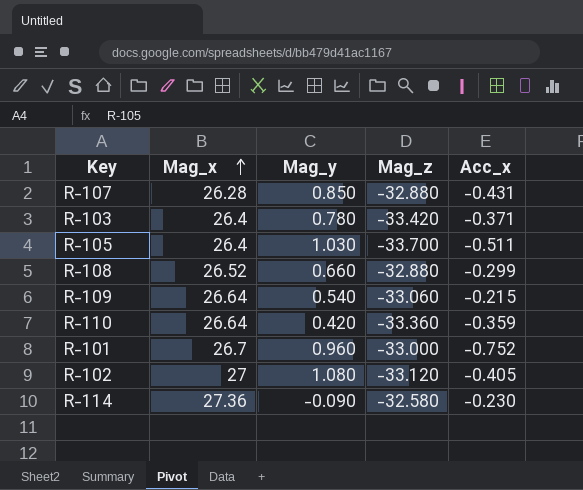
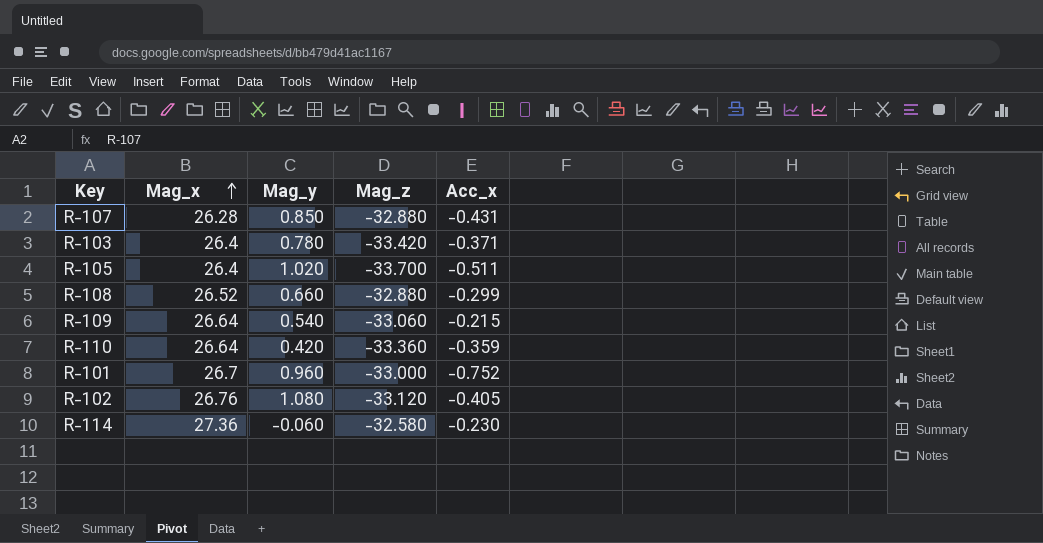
R-105 | Mag_y: 1.030 -> 1.020
R-102 | Mag_x: 27 -> 26.76
R-114 | Mag_y: -0.090 -> -0.060

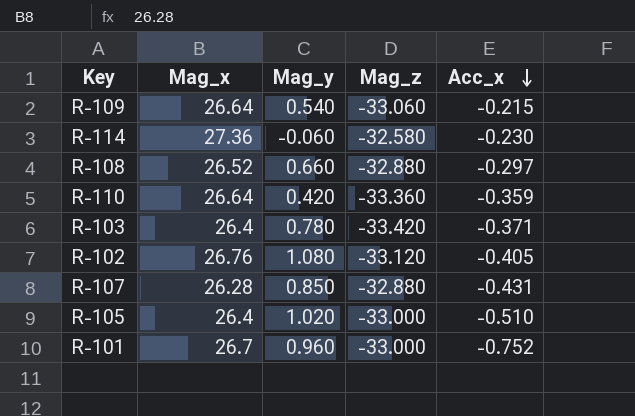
row order: Mag_x ascending -> Acc_x descending
R-108 | Acc_x: -0.299 -> -0.297
R-105 | Mag_z: -33.700 -> -33.000
R-105 | Acc_x: -0.511 -> -0.510

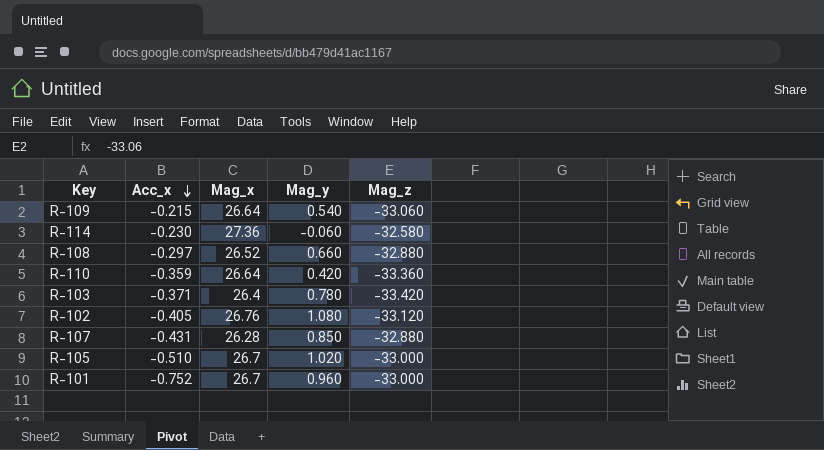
column Acc_x | position: 5 -> 2
R-105 | Mag_x: 26.4 -> 26.7

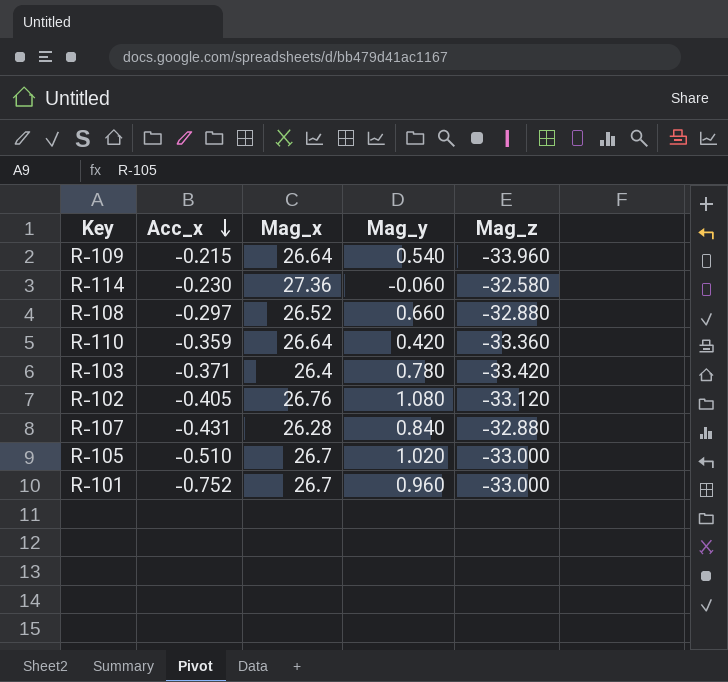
R-109 | Mag_z: -33.060 -> -33.960
R-107 | Mag_y: 0.850 -> 0.840

